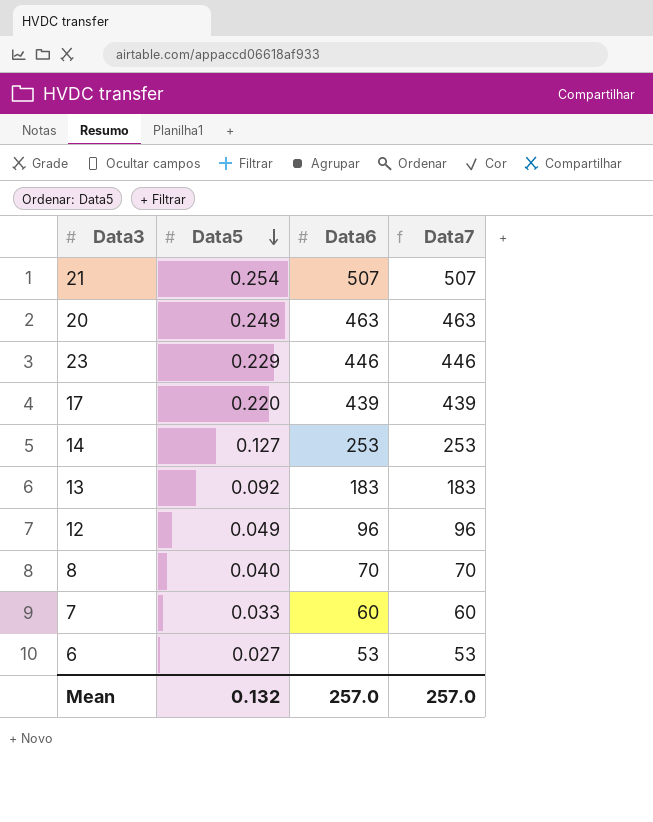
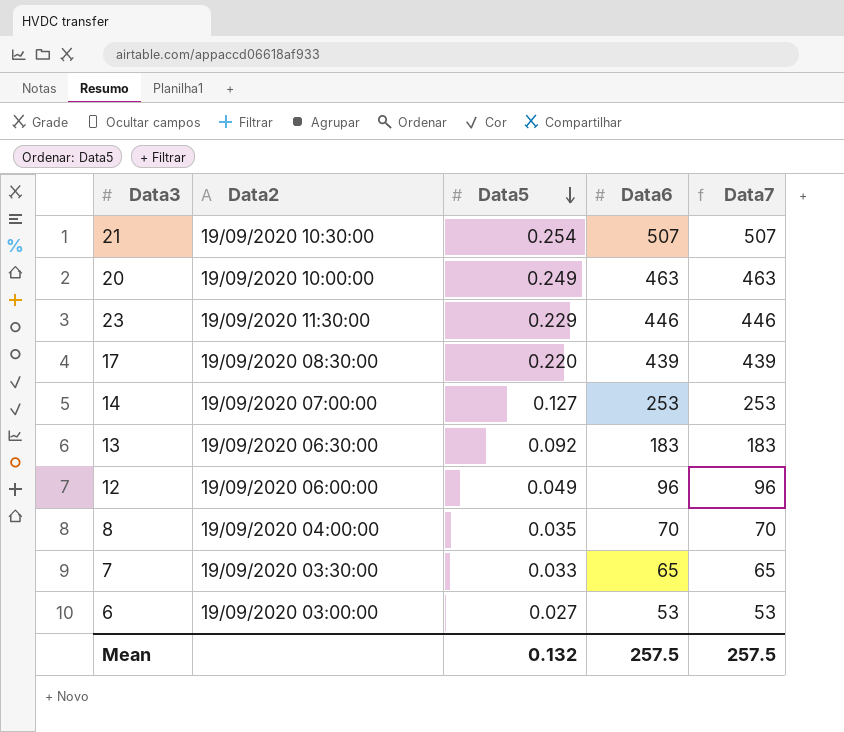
column Data2 | position: none -> 2
8 | Data5: 0.040 -> 0.035
7 | Data6: 60 -> 65
7 | Data7: 60 -> 65
Mean | Data6: 257.0 -> 257.5
Mean | Data7: 257.0 -> 257.5

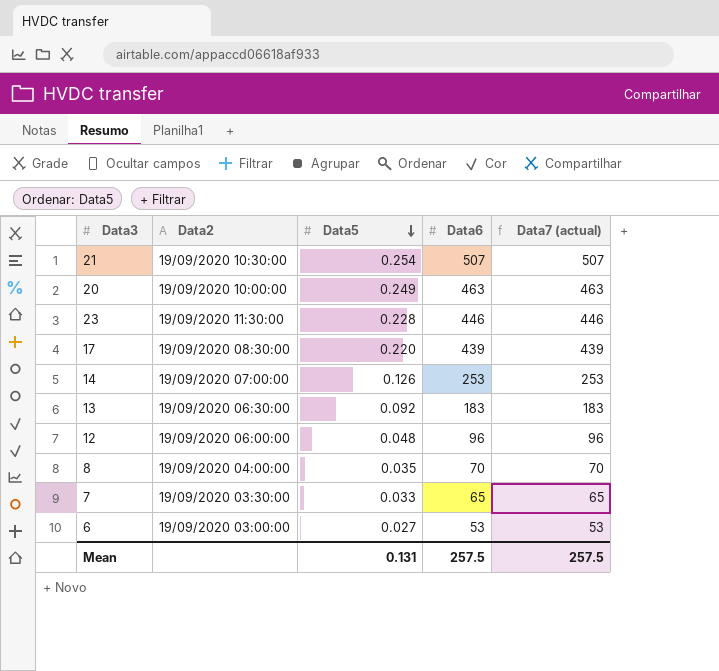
column name: Data7 -> Data7 (actual)
23 | Data5: 0.229 -> 0.228
14 | Data5: 0.127 -> 0.126
12 | Data5: 0.049 -> 0.048
Mean | Data5: 0.132 -> 0.131

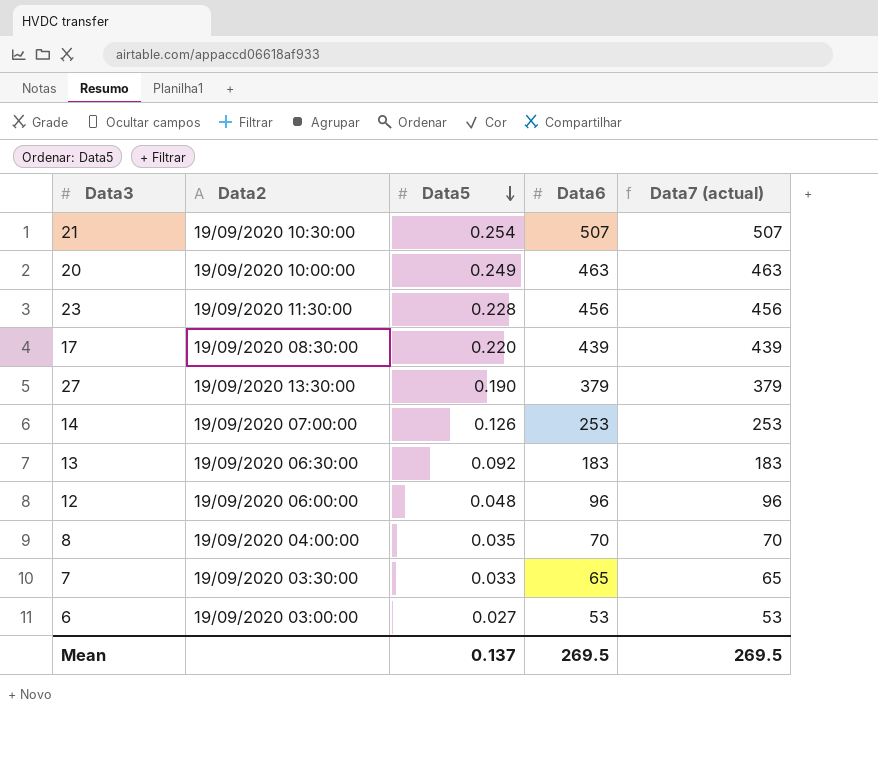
23 | Data6: 446 -> 456
23 | Data7 (actual): 446 -> 456
row 27: none -> 19/09/2020 13:30:00 | 0.190 | 379 | 379
Mean | Data5: 0.131 -> 0.137
Mean | Data6: 257.5 -> 269.5
Mean | Data7 (actual): 257.5 -> 269.5

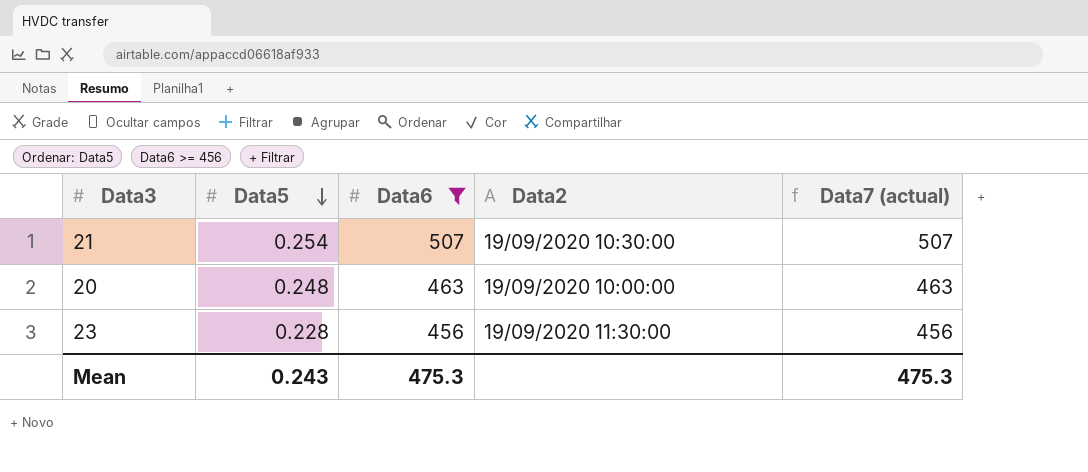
filter: none -> Data6 >= 456
column Data2 | position: 2 -> 4
20 | Data5: 0.249 -> 0.248
Mean | Data5: 0.137 -> 0.243
Mean | Data6: 269.5 -> 475.3
Mean | Data7 (actual): 269.5 -> 475.3

